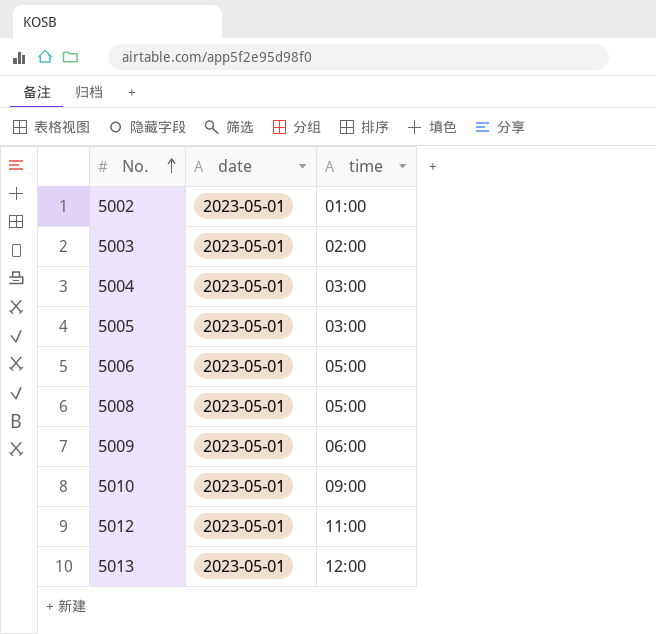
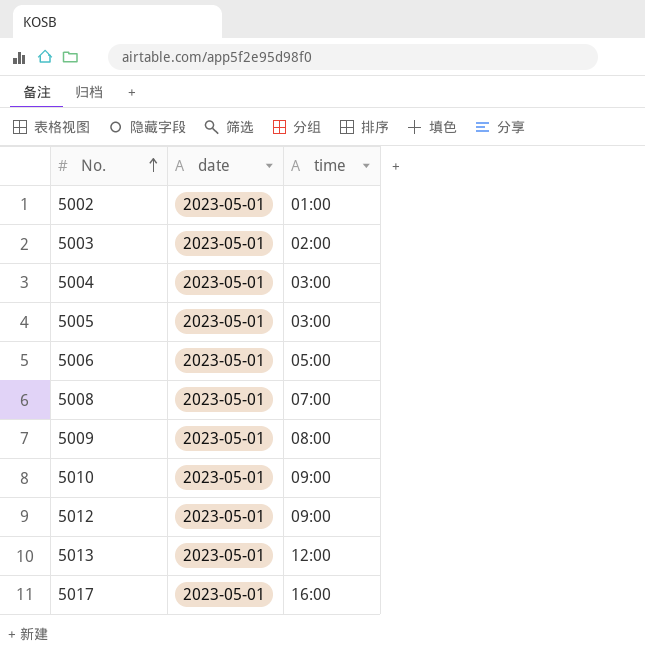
5008 | time: 05:00 -> 07:00
5009 | time: 06:00 -> 08:00
5012 | time: 11:00 -> 09:00
row 5017: none -> 2023-05-01 | 16:00

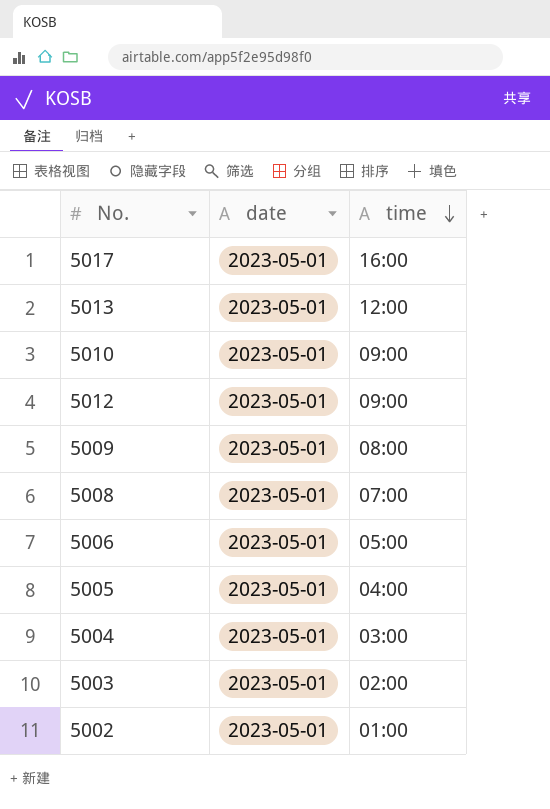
row order: No. ascending -> time descending
5005 | time: 03:00 -> 04:00

